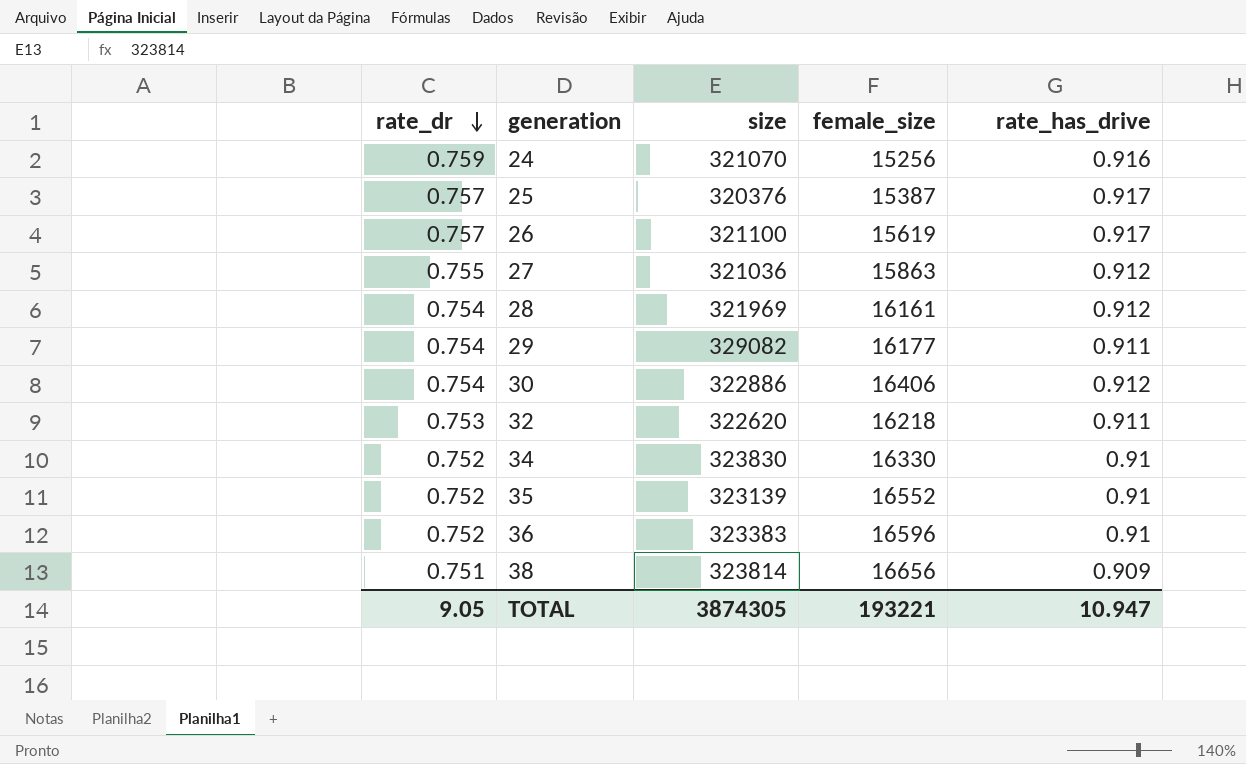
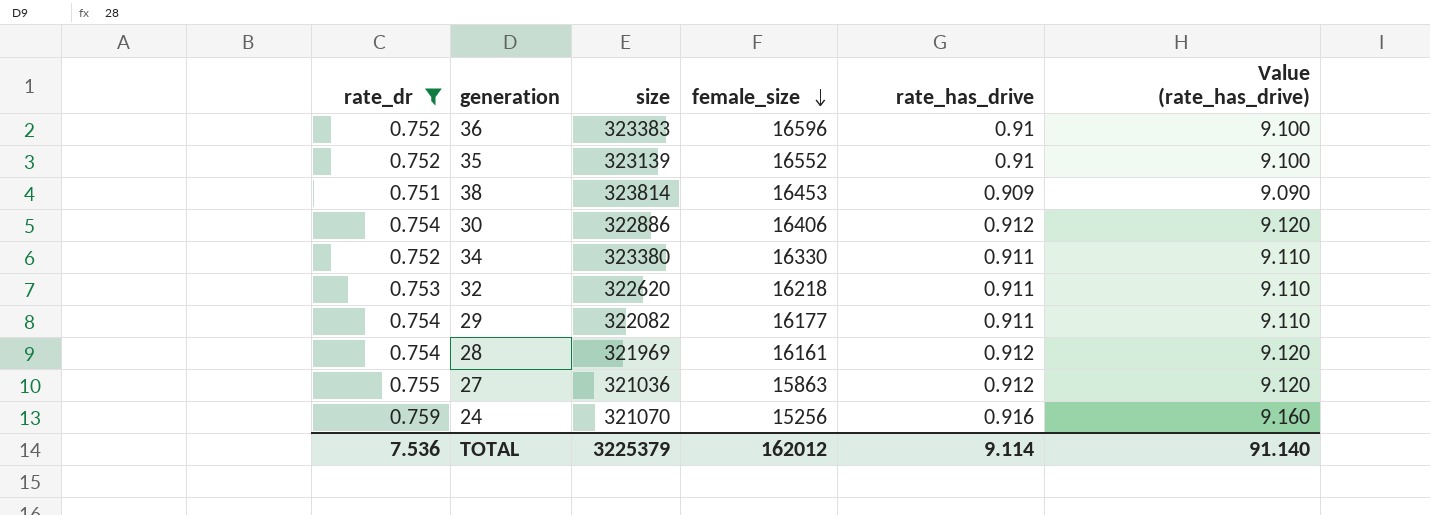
filter: none -> rate_dr != 0.757
row order: rate_dr descending -> female_size descending
column Value (rate_has_drive) | formula: none -> [rate_has_drive] * 10
38 | female_size: 16656 -> 16453
34 | size: 323830 -> 323380
34 | rate_has_drive: 0.91 -> 0.911
29 | size: 329082 -> 322082
TOTAL | rate_dr: 9.05 -> 7.536
TOTAL | size: 3874305 -> 3225379
TOTAL | female_size: 193221 -> 162012
TOTAL | rate_has_drive: 10.947 -> 9.114

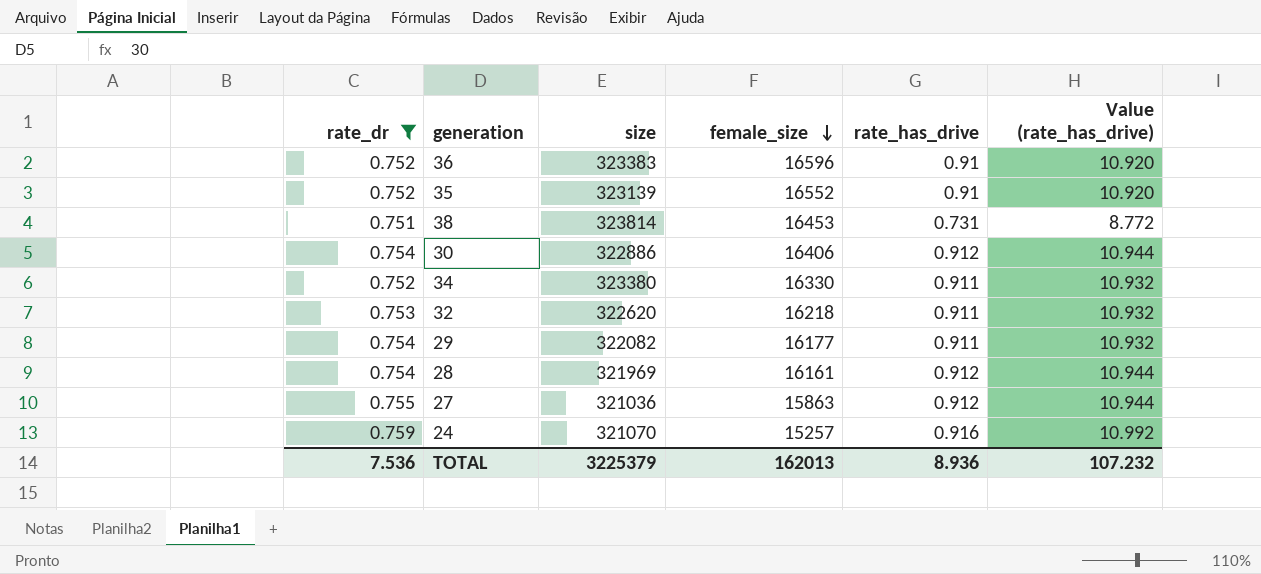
column Value (rate_has_drive) | formula: [rate_has_drive] * 10 -> [rate_has_drive] * 12
38 | rate_has_drive: 0.909 -> 0.731
24 | female_size: 15256 -> 15257
TOTAL | female_size: 162012 -> 162013
TOTAL | rate_has_drive: 9.114 -> 8.936
TOTAL | Value (rate_has_drive): 91.140 -> 107.232

